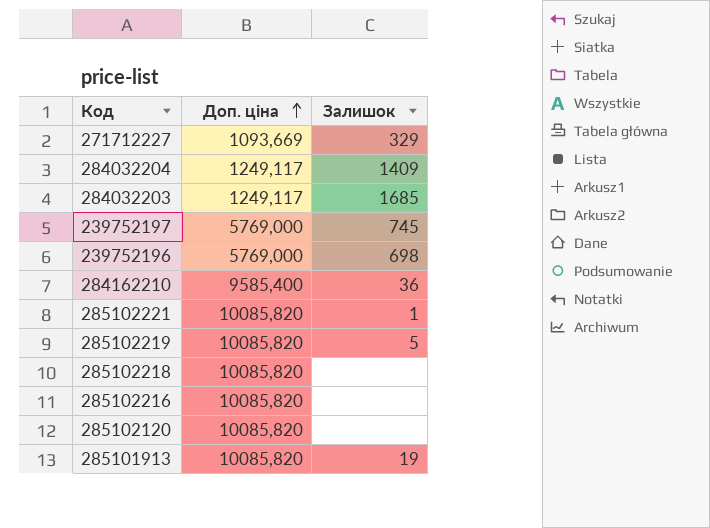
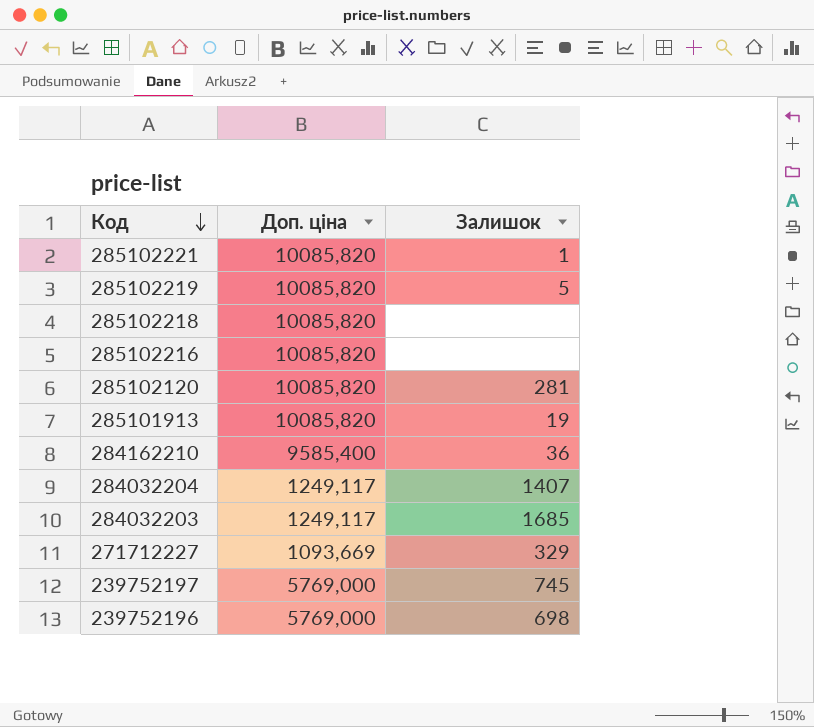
row order: Доп. ціна ascending -> Код descending
285102120 | Залишок: none -> 281
284032204 | Залишок: 1409 -> 1407

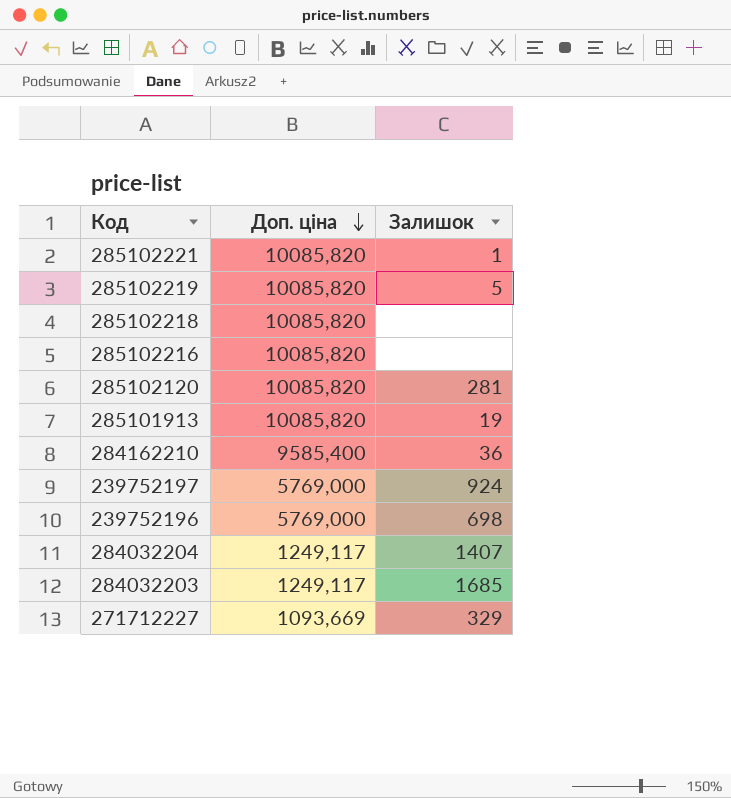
row order: Код descending -> Доп. ціна descending
239752197 | Залишок: 745 -> 924

